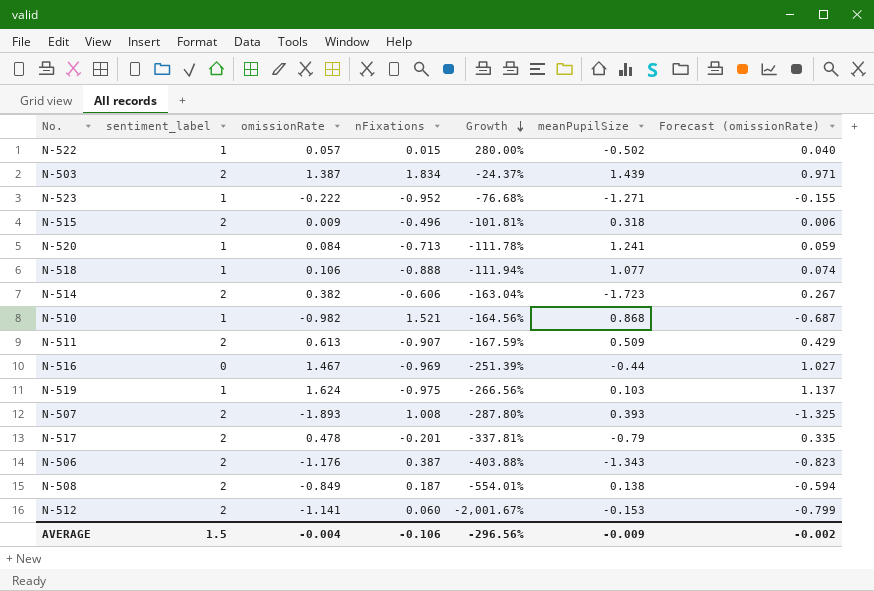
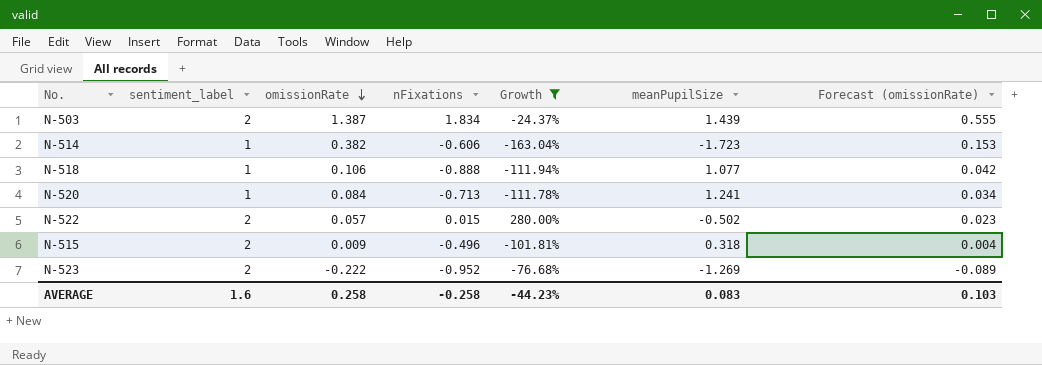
filter: none -> Growth >= -163.04%
row order: Growth descending -> omissionRate descending
column Forecast (omissionRate) | formula: [omissionRate] * 0.7 -> [omissionRate] * 0.4
N-514 | sentiment_label: 2 -> 1
N-522 | sentiment_label: 1 -> 2
N-523 | sentiment_label: 1 -> 2
N-523 | meanPupilSize: -1.271 -> -1.269
AVERAGE | sentiment_label: 1.5 -> 1.6
AVERAGE | omissionRate: -0.004 -> 0.258
AVERAGE | nFixations: -0.106 -> -0.258
AVERAGE | Growth: -296.56% -> -44.23%
AVERAGE | meanPupilSize: -0.009 -> 0.083
AVERAGE | Forecast (omissionRate): -0.002 -> 0.103

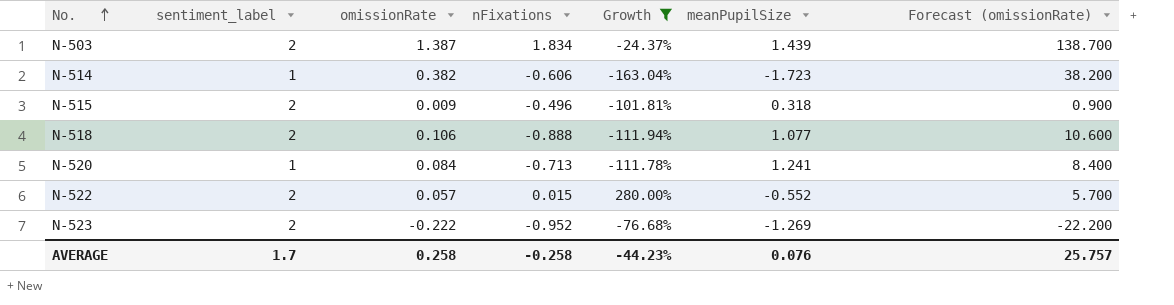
row order: omissionRate descending -> No. ascending
column Forecast (omissionRate) | formula: [omissionRate] * 0.4 -> [omissionRate] * 100
N-518 | sentiment_label: 1 -> 2
N-522 | meanPupilSize: -0.502 -> -0.552
AVERAGE | sentiment_label: 1.6 -> 1.7
AVERAGE | meanPupilSize: 0.083 -> 0.076
AVERAGE | Forecast (omissionRate): 0.103 -> 25.757

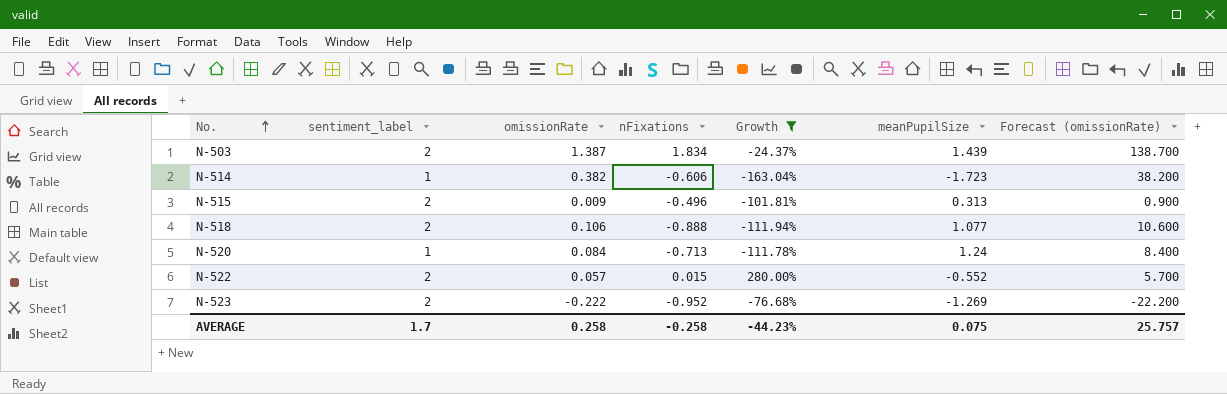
N-515 | meanPupilSize: 0.318 -> 0.313
N-520 | meanPupilSize: 1.241 -> 1.24
AVERAGE | meanPupilSize: 0.076 -> 0.075

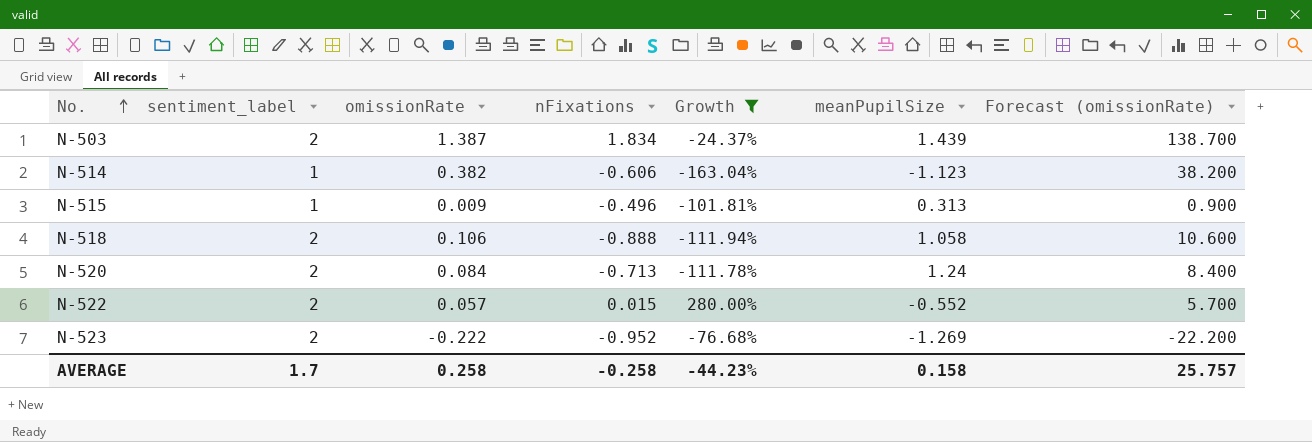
N-514 | meanPupilSize: -1.723 -> -1.123
N-515 | sentiment_label: 2 -> 1
N-518 | meanPupilSize: 1.077 -> 1.058
N-520 | sentiment_label: 1 -> 2
AVERAGE | meanPupilSize: 0.075 -> 0.158

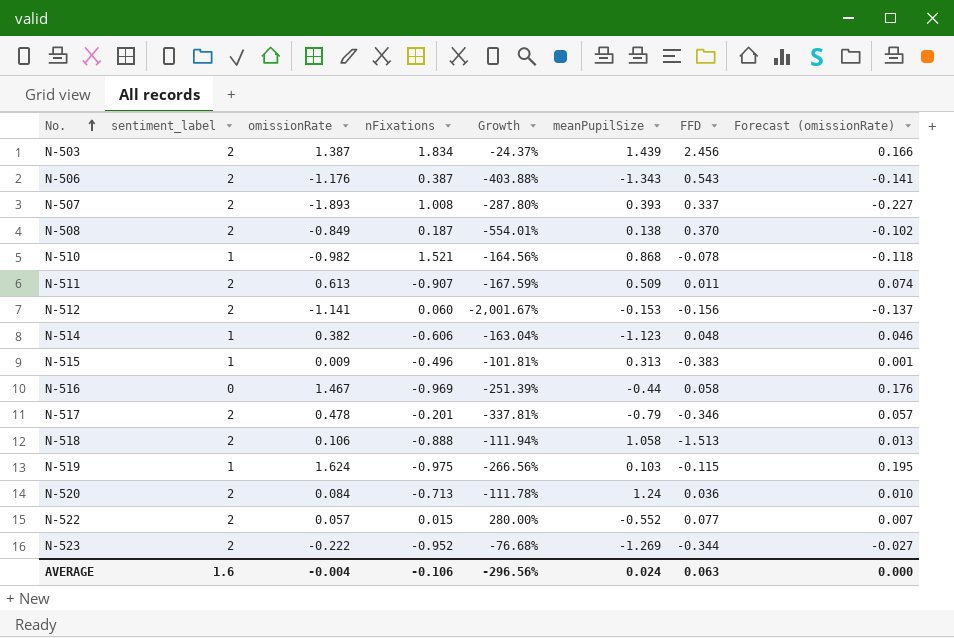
filter: Growth >= -163.04% -> none
column FFD | position: none -> 7
column Forecast (omissionRate) | formula: [omissionRate] * 100 -> [omissionRate] * 0.12
AVERAGE | sentiment_label: 1.7 -> 1.6
AVERAGE | omissionRate: 0.258 -> -0.004
AVERAGE | nFixations: -0.258 -> -0.106
AVERAGE | Growth: -44.23% -> -296.56%
AVERAGE | meanPupilSize: 0.158 -> 0.024
AVERAGE | Forecast (omissionRate): 25.757 -> 0.000

